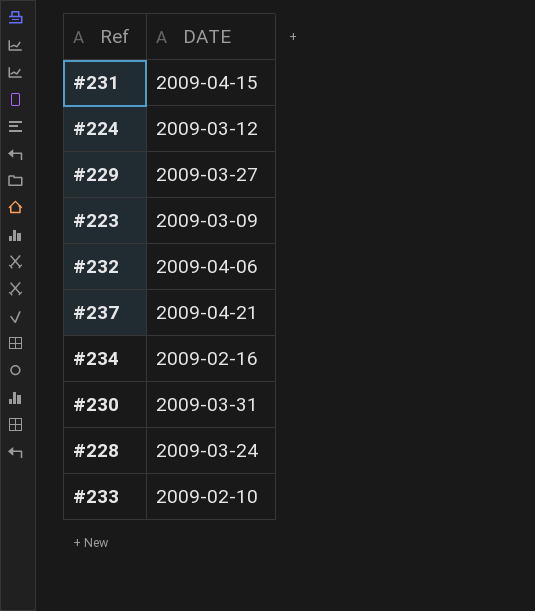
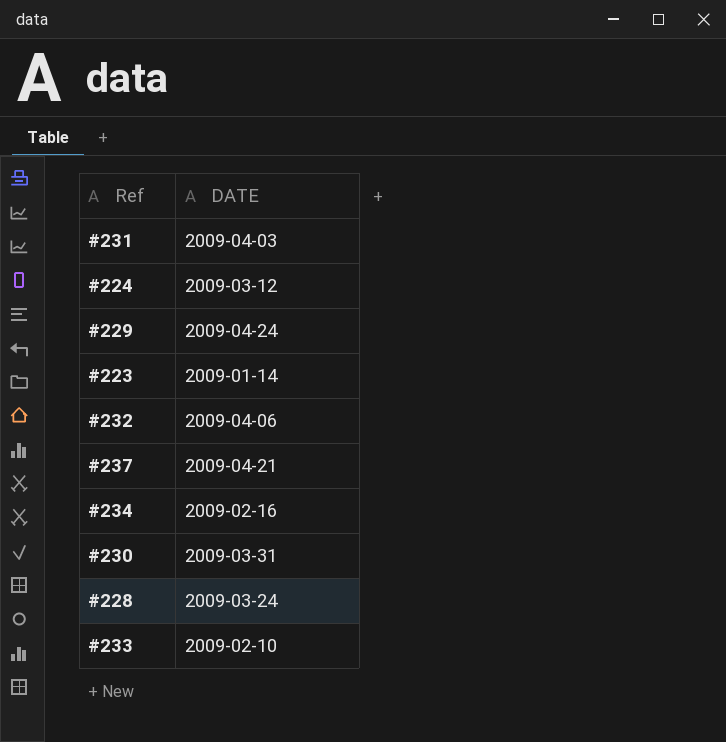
#231 | DATE: 2009-04-15 -> 2009-04-03
#229 | DATE: 2009-03-27 -> 2009-04-24
#223 | DATE: 2009-03-09 -> 2009-01-14

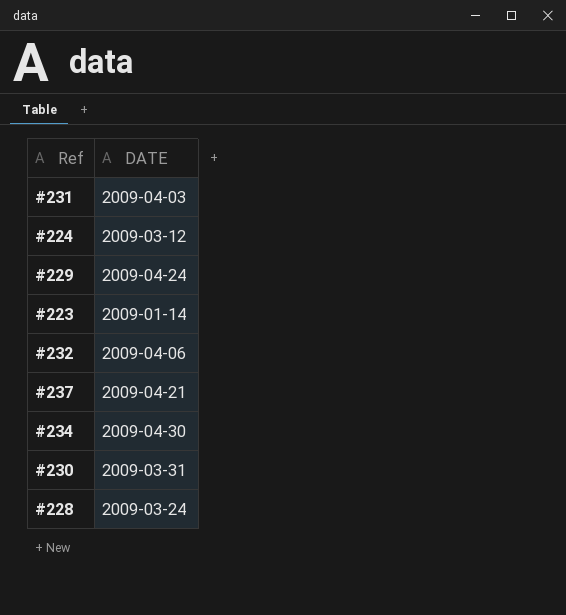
row #233: 2009-02-10 -> none
#234 | DATE: 2009-02-16 -> 2009-04-30

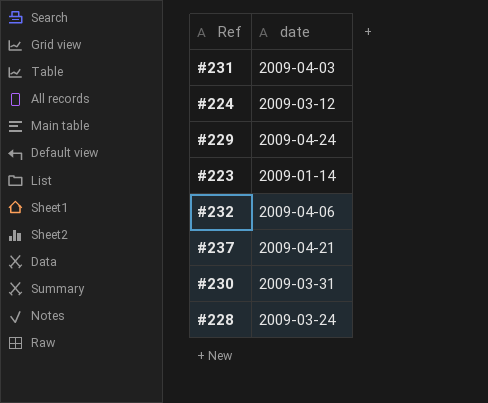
column name: DATE -> date
row #234: 2009-04-30 -> none

